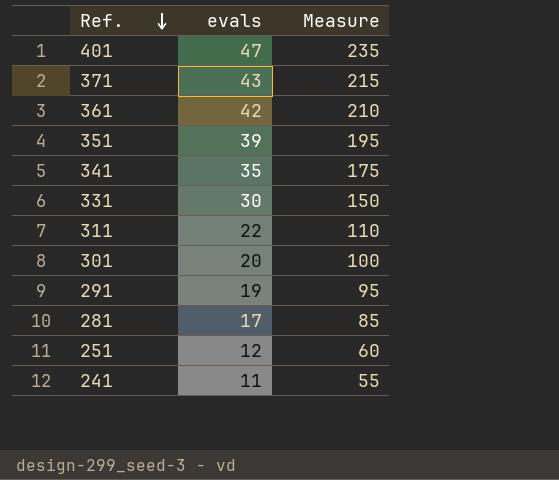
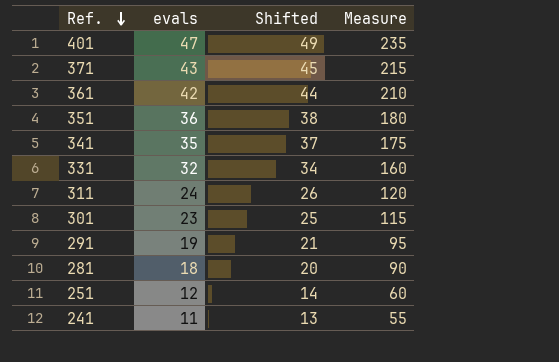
column Shifted | formula: none -> [evals] + 2
351 | evals: 39 -> 36
351 | Measure: 195 -> 180
331 | evals: 30 -> 32
331 | Measure: 150 -> 160
311 | evals: 22 -> 24
311 | Measure: 110 -> 120
301 | evals: 20 -> 23
301 | Measure: 100 -> 115
281 | evals: 17 -> 18
281 | Measure: 85 -> 90

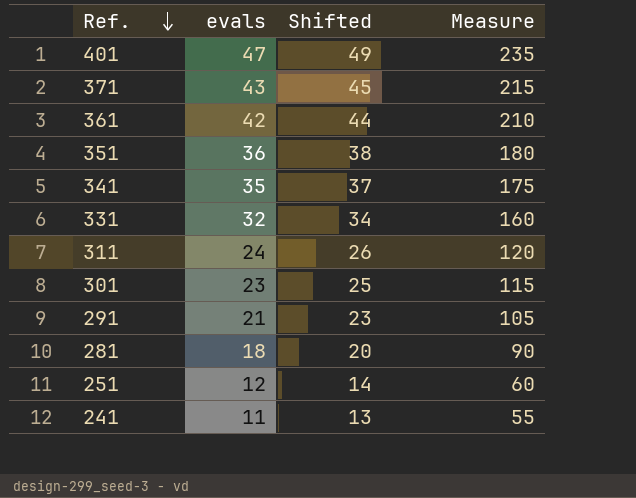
291 | evals: 19 -> 21
291 | Shifted: 21 -> 23
291 | Measure: 95 -> 105

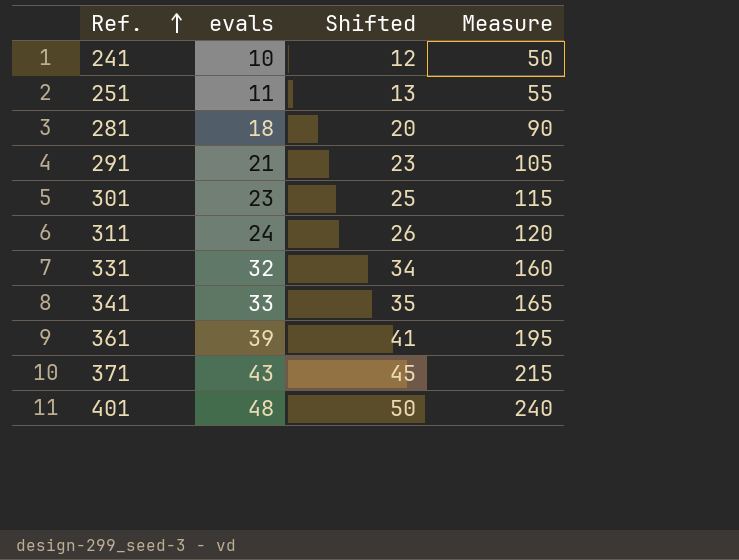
row order: Ref. descending -> Ref. ascending
row 351: 36 | 38 | 180 -> none
241 | evals: 11 -> 10
241 | Shifted: 13 -> 12
241 | Measure: 55 -> 50
251 | evals: 12 -> 11
251 | Shifted: 14 -> 13
251 | Measure: 60 -> 55
341 | evals: 35 -> 33
341 | Shifted: 37 -> 35
341 | Measure: 175 -> 165
361 | evals: 42 -> 39
361 | Shifted: 44 -> 41
361 | Measure: 210 -> 195
401 | evals: 47 -> 48
401 | Shifted: 49 -> 50
401 | Measure: 235 -> 240

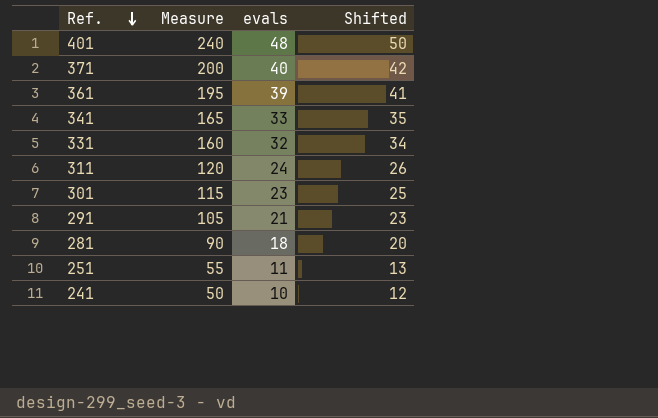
row order: Ref. ascending -> Ref. descending
column Measure | position: 4 -> 2
371 | Measure: 215 -> 200
371 | evals: 43 -> 40
371 | Shifted: 45 -> 42

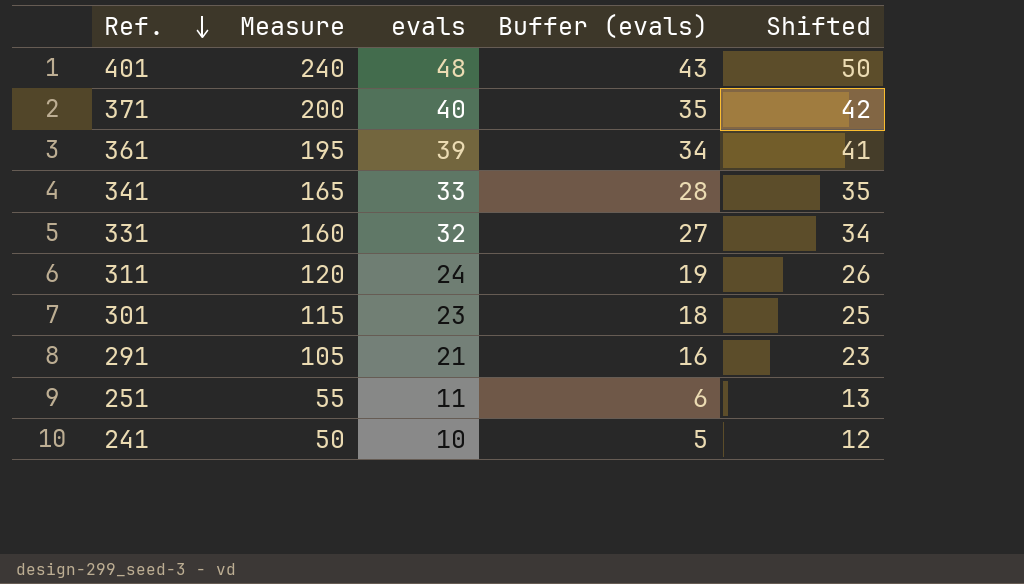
column Buffer (evals) | formula: none -> [evals] - 5
row 281: 90 | 18 | 20 -> none

